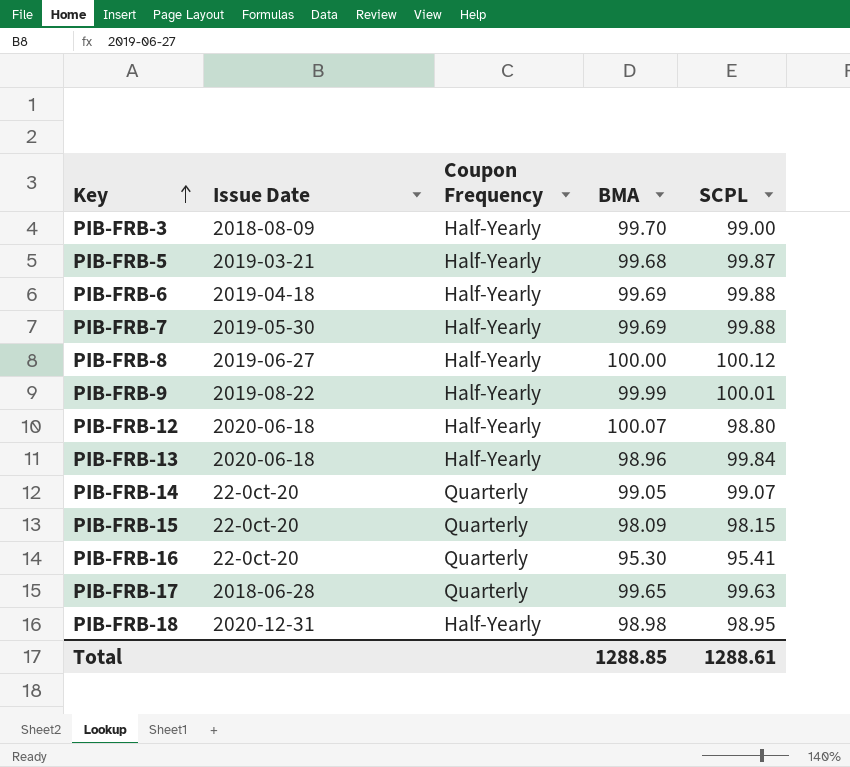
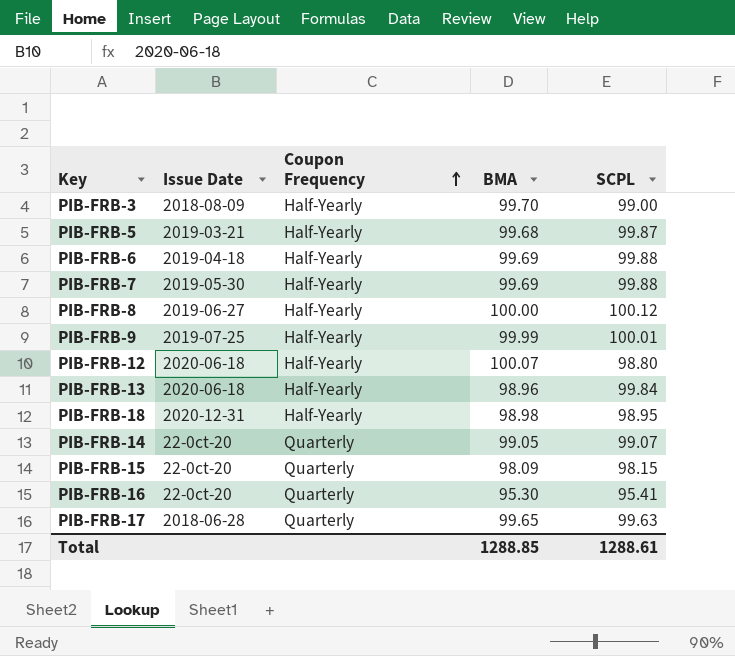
row order: Key ascending -> Coupon Frequency ascending
PIB-FRB-9 | Issue Date: 2019-08-22 -> 2019-07-25

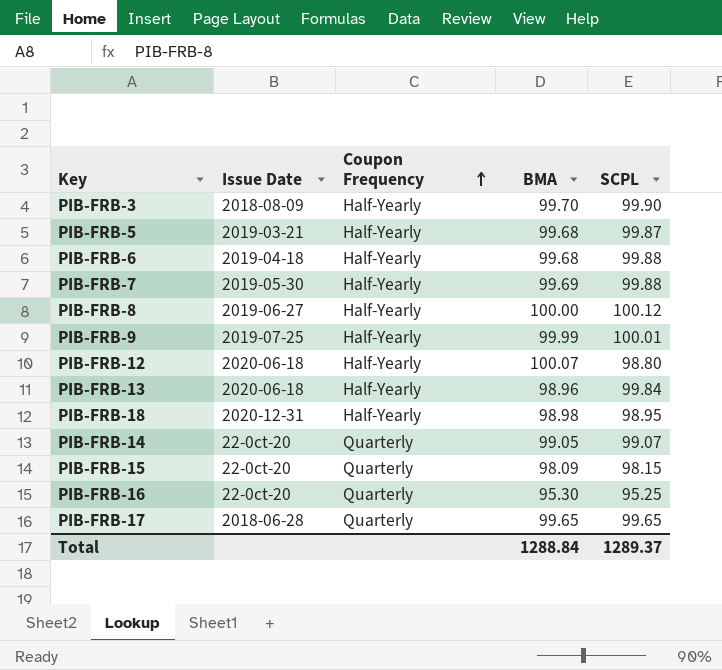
PIB-FRB-3 | SCPL: 99.00 -> 99.90
PIB-FRB-6 | BMA: 99.69 -> 99.68
PIB-FRB-16 | SCPL: 95.41 -> 95.25
PIB-FRB-17 | SCPL: 99.63 -> 99.65
Total | BMA: 1288.85 -> 1288.84
Total | SCPL: 1288.61 -> 1289.37

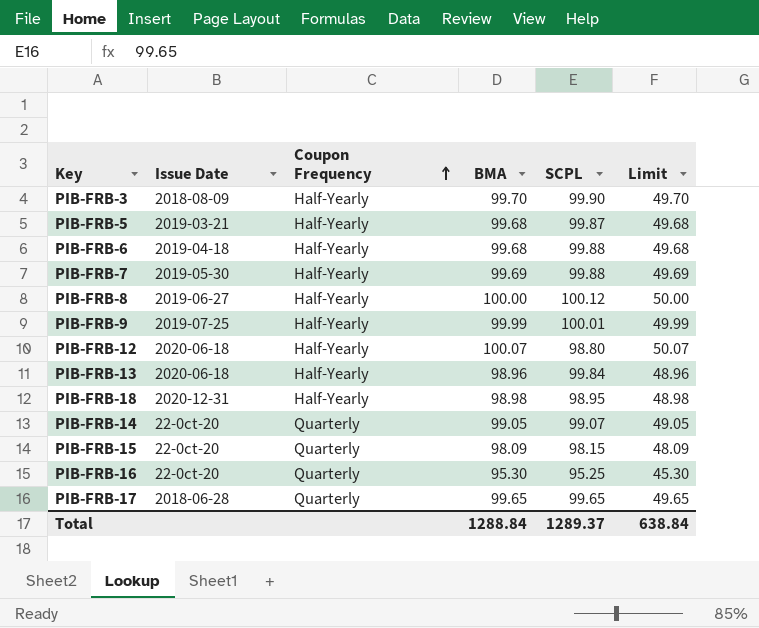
column Limit | formula: none -> [BMA] - 50

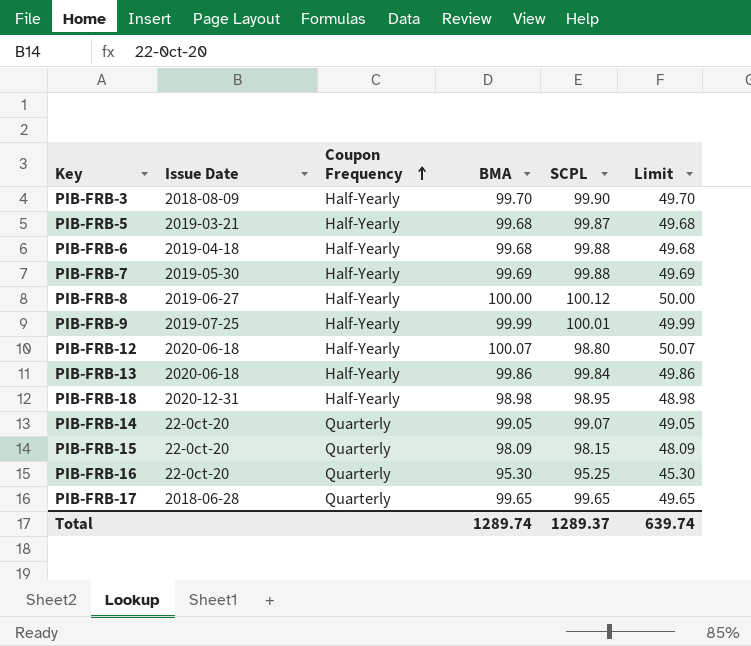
PIB-FRB-13 | BMA: 98.96 -> 99.86
PIB-FRB-13 | Limit: 48.96 -> 49.86
Total | BMA: 1288.84 -> 1289.74
Total | Limit: 638.84 -> 639.74

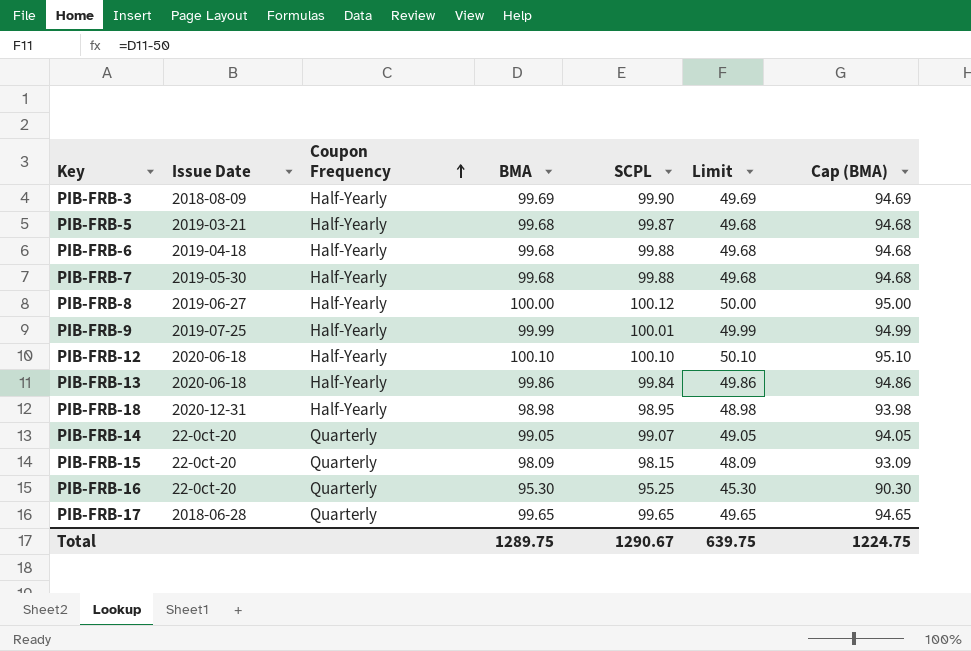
column Cap (BMA) | formula: none -> [BMA] - 5
PIB-FRB-3 | BMA: 99.70 -> 99.69
PIB-FRB-3 | Limit: 49.70 -> 49.69
PIB-FRB-7 | BMA: 99.69 -> 99.68
PIB-FRB-7 | Limit: 49.69 -> 49.68
PIB-FRB-12 | BMA: 100.07 -> 100.10
PIB-FRB-12 | SCPL: 98.80 -> 100.10
PIB-FRB-12 | Limit: 50.07 -> 50.10
Total | BMA: 1289.74 -> 1289.75
Total | SCPL: 1289.37 -> 1290.67
Total | Limit: 639.74 -> 639.75

